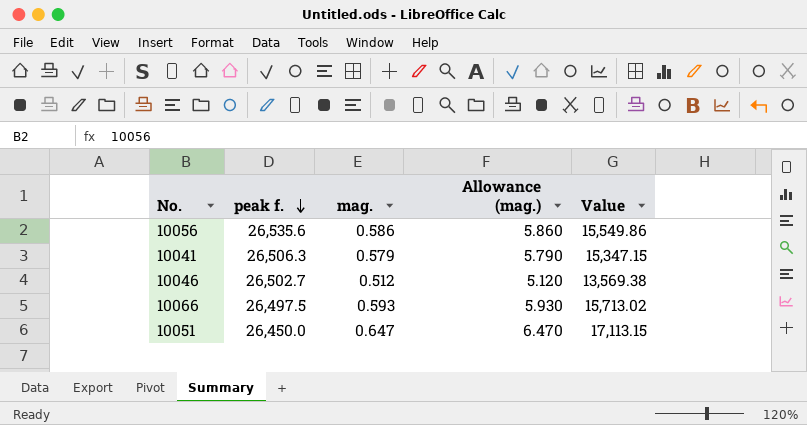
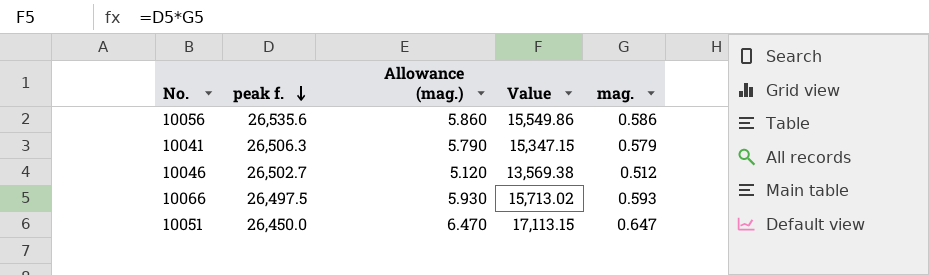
column mag. | position: 3 -> 5

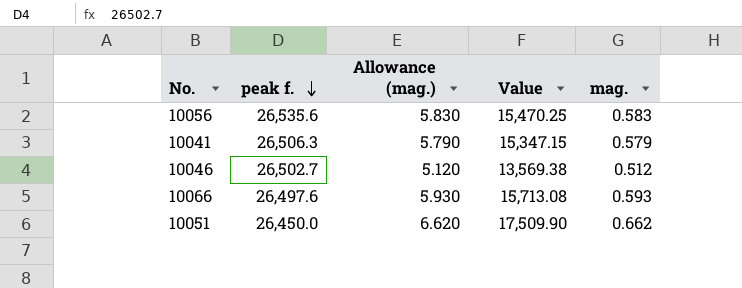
10056 | Allowance (mag.): 5.860 -> 5.830
10056 | Value: 15,549.86 -> 15,470.25
10056 | mag.: 0.586 -> 0.583
10066 | peak f.: 26,497.5 -> 26,497.6
10066 | Value: 15,713.02 -> 15,713.08
10051 | Allowance (mag.): 6.470 -> 6.620
10051 | Value: 17,113.15 -> 17,509.90
10051 | mag.: 0.647 -> 0.662

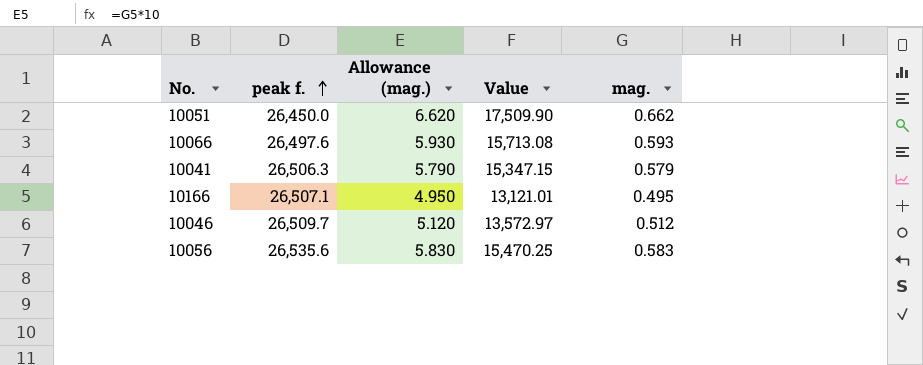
row order: peak f. descending -> peak f. ascending
row 10166: none -> 26,507.1 | 4.950 | 13,121.01 | 0.495
10046 | peak f.: 26,502.7 -> 26,509.7
10046 | Value: 13,569.38 -> 13,572.97

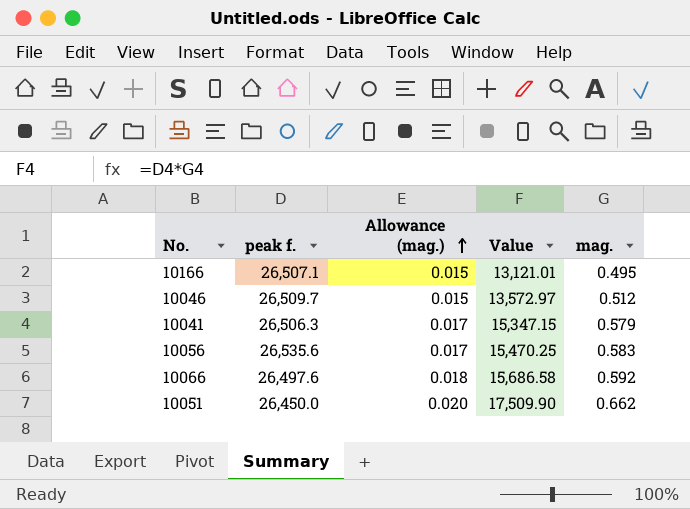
row order: peak f. ascending -> Allowance (mag.) ascending
column Allowance (mag.) | formula: [mag.] * 10 -> [mag.] * 0.03
10066 | Value: 15,713.08 -> 15,686.58
10066 | mag.: 0.593 -> 0.592

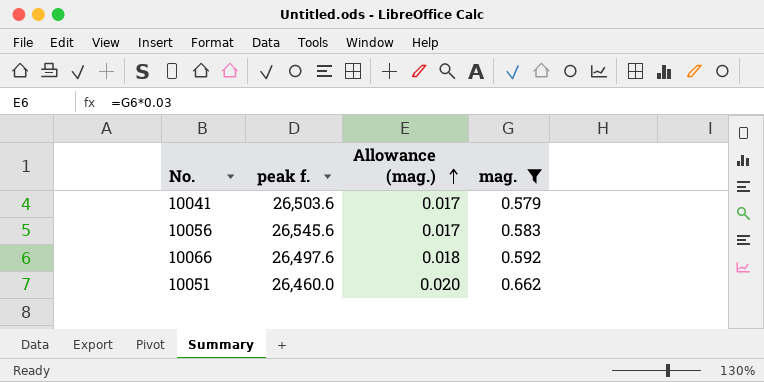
filter: none -> mag. >= 0.579
column Value | formula: [peak f.] * [mag.] -> none
10041 | peak f.: 26,506.3 -> 26,503.6
10056 | peak f.: 26,535.6 -> 26,545.6
10051 | peak f.: 26,450.0 -> 26,460.0

